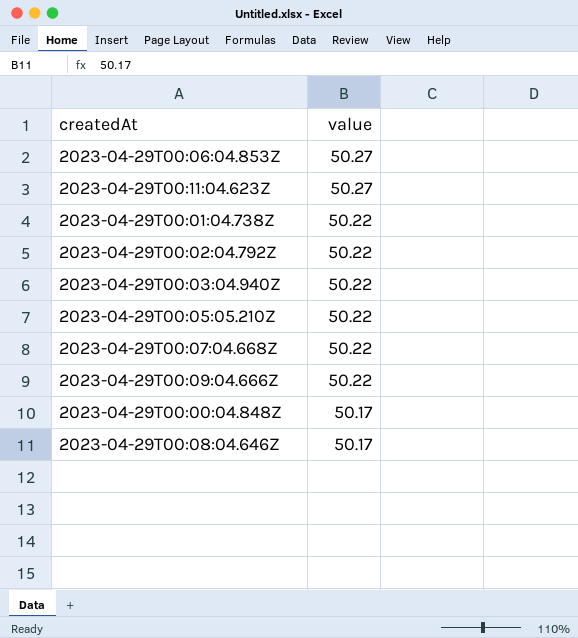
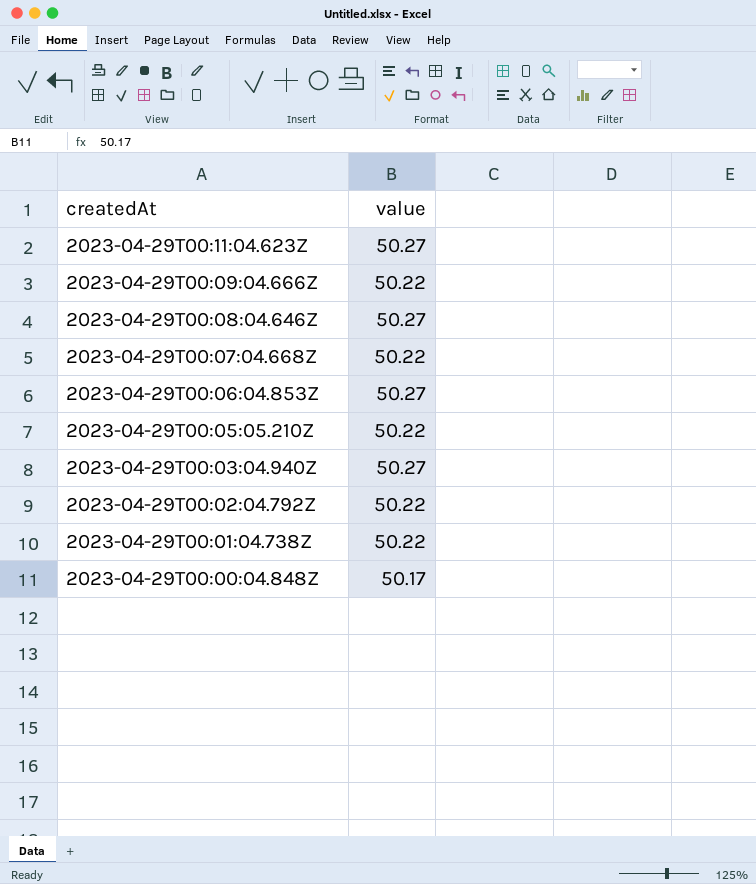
row order: value descending -> createdAt descending
2023-04-29T00:08:04.646Z | value: 50.17 -> 50.27
2023-04-29T00:03:04.940Z | value: 50.22 -> 50.27

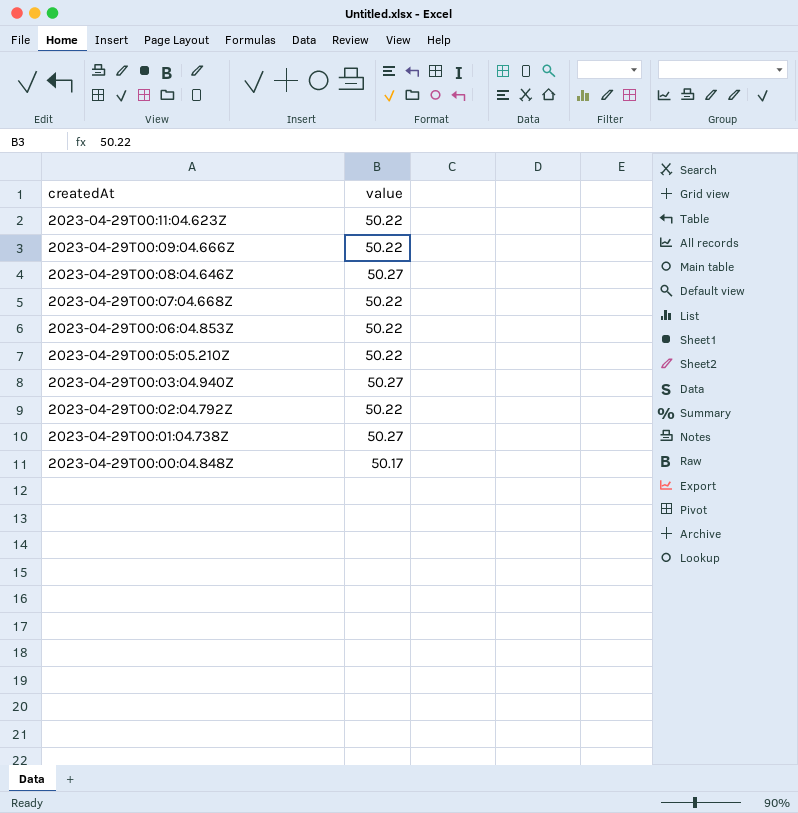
2023-04-29T00:11:04.623Z | value: 50.27 -> 50.22
2023-04-29T00:06:04.853Z | value: 50.27 -> 50.22
2023-04-29T00:01:04.738Z | value: 50.22 -> 50.27

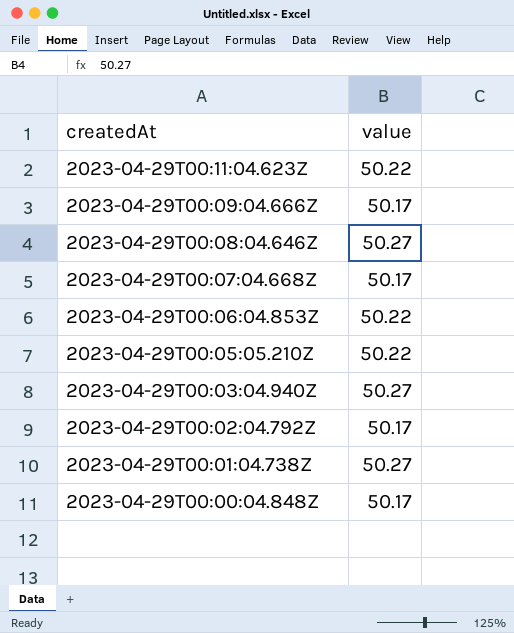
2023-04-29T00:09:04.666Z | value: 50.22 -> 50.17
2023-04-29T00:07:04.668Z | value: 50.22 -> 50.17
2023-04-29T00:02:04.792Z | value: 50.22 -> 50.17

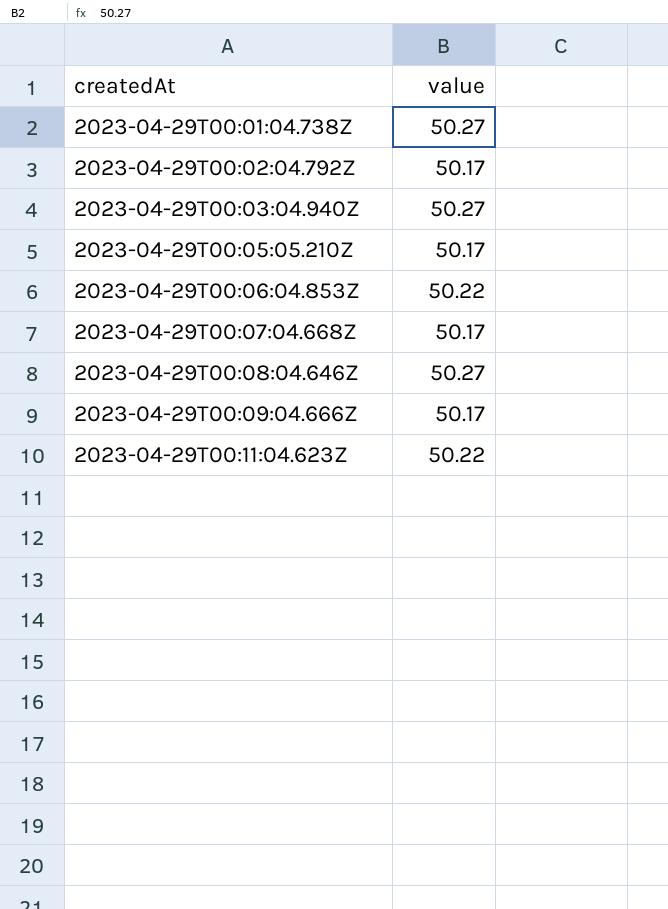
row order: createdAt descending -> createdAt ascending
row 2023-04-29T00:00:04.848Z: 50.17 -> none
2023-04-29T00:05:05.210Z | value: 50.22 -> 50.17

